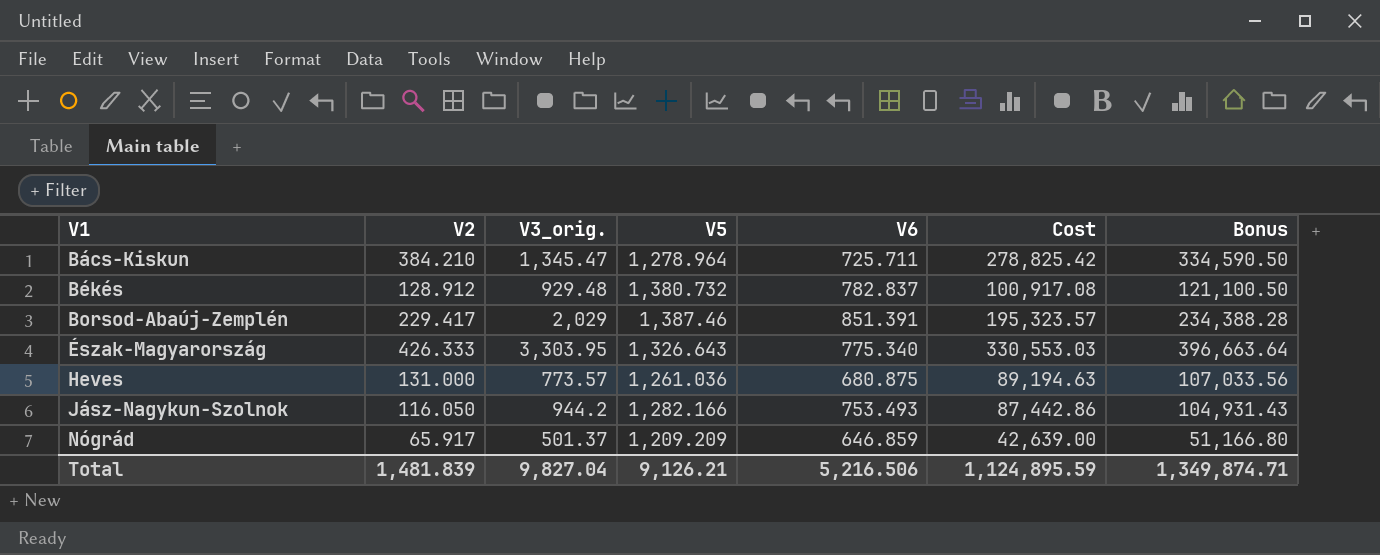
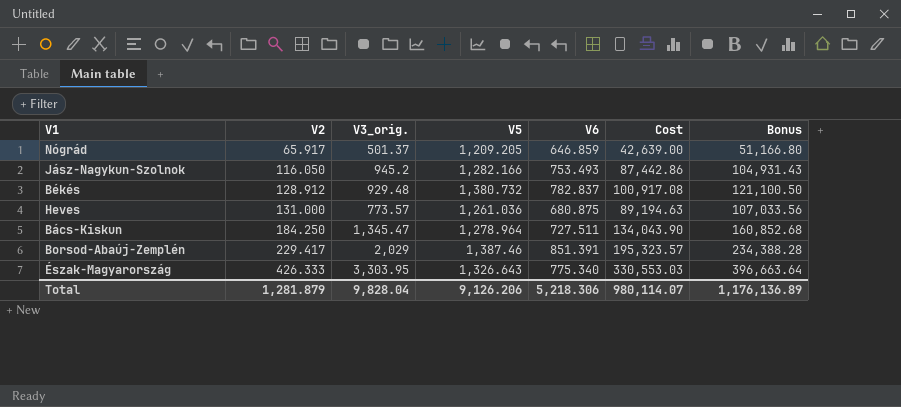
row order: V1 ascending -> V2 ascending
Nógrád | V5: 1,209.209 -> 1,209.205
Jász-Nagykun-Szolnok | V3_orig.: 944.2 -> 945.2
Bács-Kiskun | V2: 384.210 -> 184.250
Bács-Kiskun | V6: 725.711 -> 727.511
Bács-Kiskun | Cost: 278,825.42 -> 134,043.90
Bács-Kiskun | Bonus: 334,590.50 -> 160,852.68
Total | V2: 1,481.839 -> 1,281.879
Total | V3_orig.: 9,827.04 -> 9,828.04
Total | V5: 9,126.21 -> 9,126.206
Total | V6: 5,216.506 -> 5,218.306
Total | Cost: 1,124,895.59 -> 980,114.07
Total | Bonus: 1,349,874.71 -> 1,176,136.89

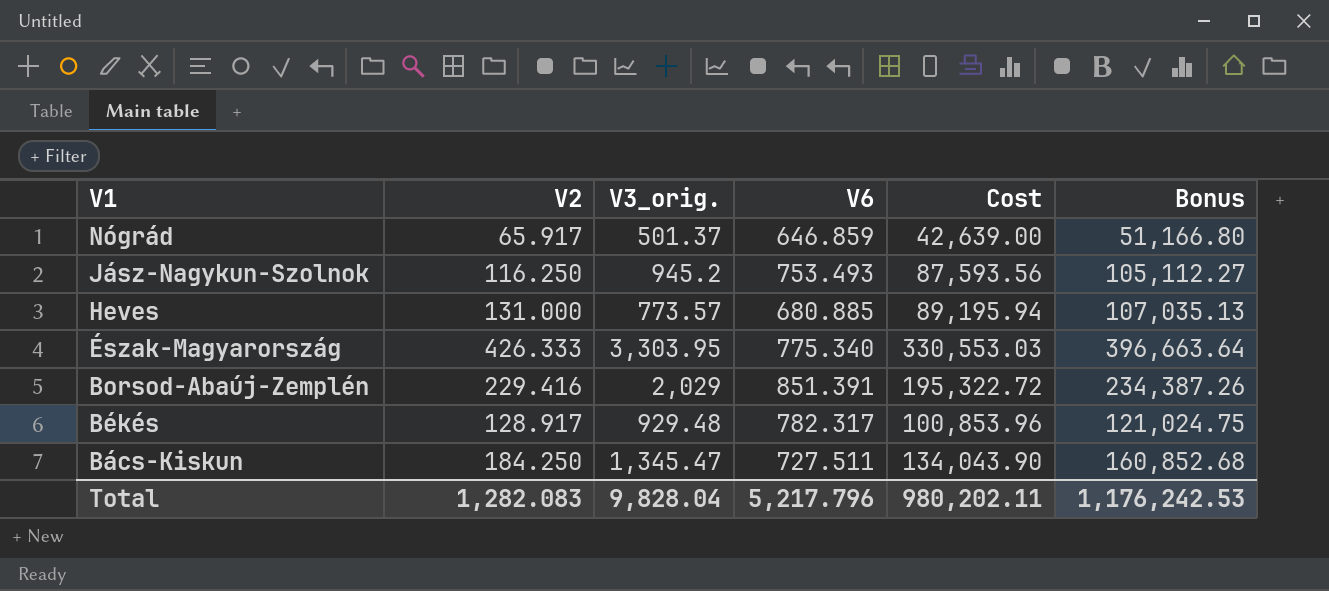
row order: V2 ascending -> V1 descending
column V5 | position: 4 -> none
Jász-Nagykun-Szolnok | V2: 116.050 -> 116.250
Jász-Nagykun-Szolnok | Cost: 87,442.86 -> 87,593.56
Jász-Nagykun-Szolnok | Bonus: 104,931.43 -> 105,112.27
Heves | V6: 680.875 -> 680.885
Heves | Cost: 89,194.63 -> 89,195.94
Heves | Bonus: 107,033.56 -> 107,035.13
Borsod-Abaúj-Zemplén | V2: 229.417 -> 229.416
Borsod-Abaúj-Zemplén | Cost: 195,323.57 -> 195,322.72
Borsod-Abaúj-Zemplén | Bonus: 234,388.28 -> 234,387.26
Békés | V2: 128.912 -> 128.917
Békés | V6: 782.837 -> 782.317
Békés | Cost: 100,917.08 -> 100,853.96
Békés | Bonus: 121,100.50 -> 121,024.75
Total | V2: 1,281.879 -> 1,282.083
Total | V6: 5,218.306 -> 5,217.796
Total | Cost: 980,114.07 -> 980,202.11
Total | Bonus: 1,176,136.89 -> 1,176,242.53

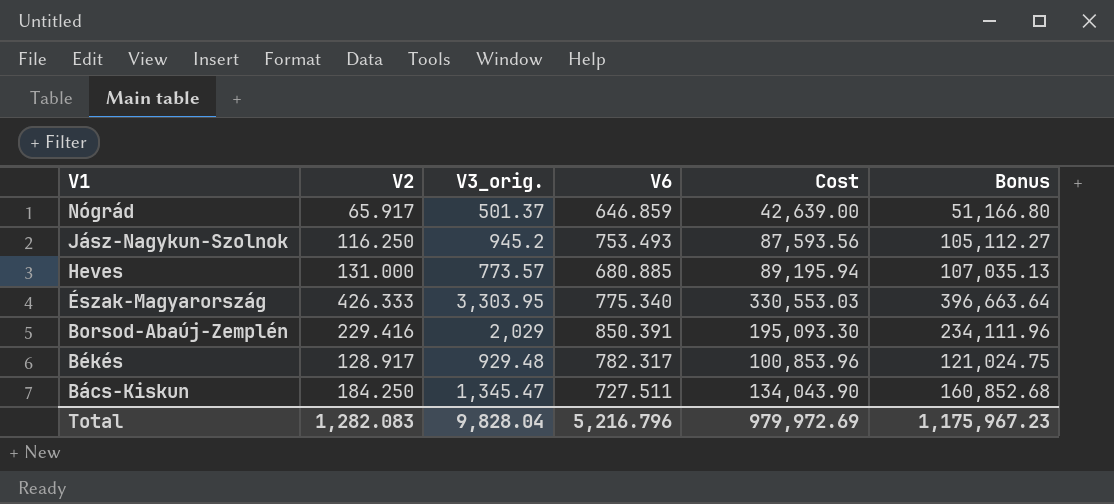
Borsod-Abaúj-Zemplén | V6: 851.391 -> 850.391
Borsod-Abaúj-Zemplén | Cost: 195,322.72 -> 195,093.30
Borsod-Abaúj-Zemplén | Bonus: 234,387.26 -> 234,111.96
Total | V6: 5,217.796 -> 5,216.796
Total | Cost: 980,202.11 -> 979,972.69
Total | Bonus: 1,176,242.53 -> 1,175,967.23

